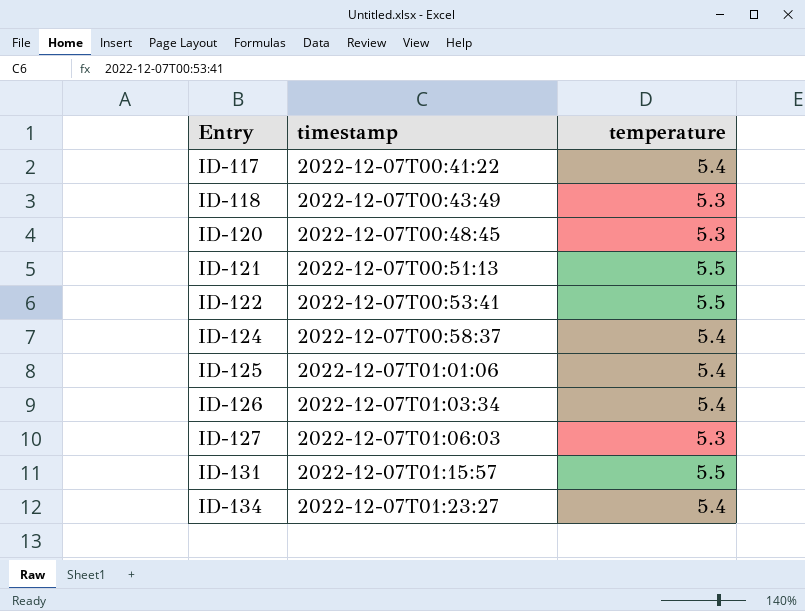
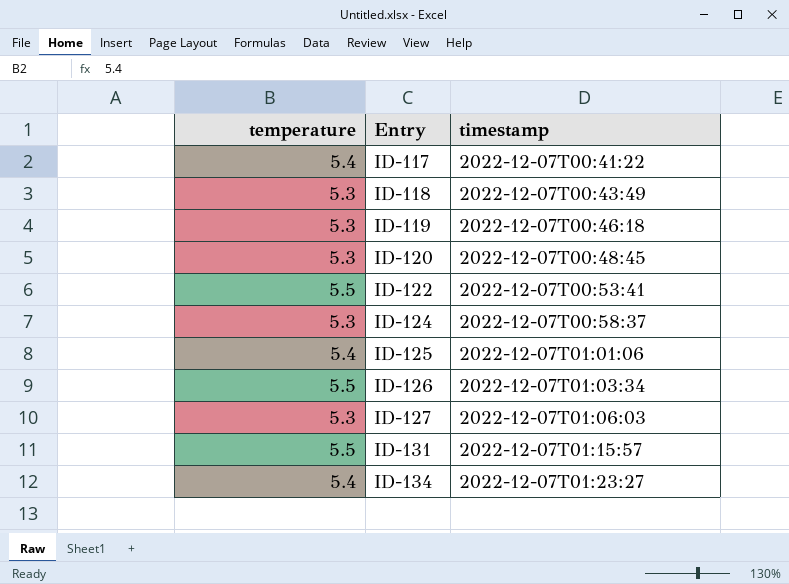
column temperature | position: 3 -> 1
row ID-121: 2022-12-07T00:51:13 | 5.5 -> none
row ID-119: none -> 5.3 | 2022-12-07T00:46:18
ID-124 | temperature: 5.4 -> 5.3
ID-126 | temperature: 5.4 -> 5.5

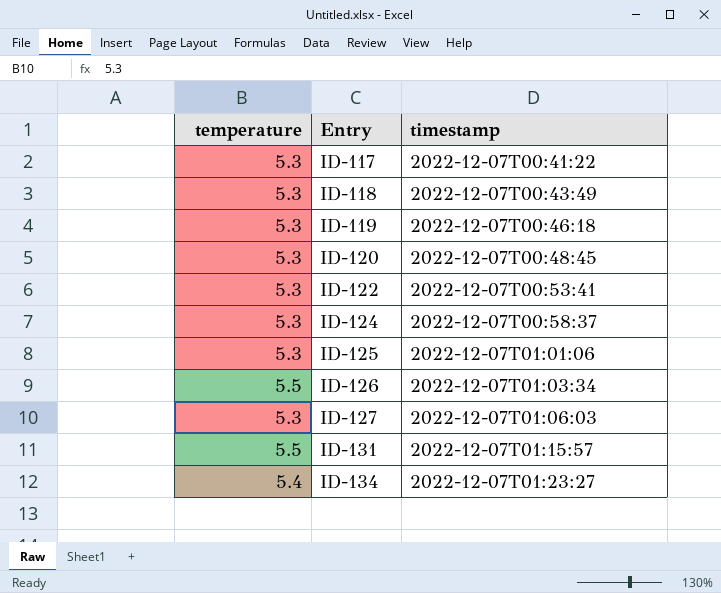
ID-117 | temperature: 5.4 -> 5.3
ID-122 | temperature: 5.5 -> 5.3
ID-125 | temperature: 5.4 -> 5.3

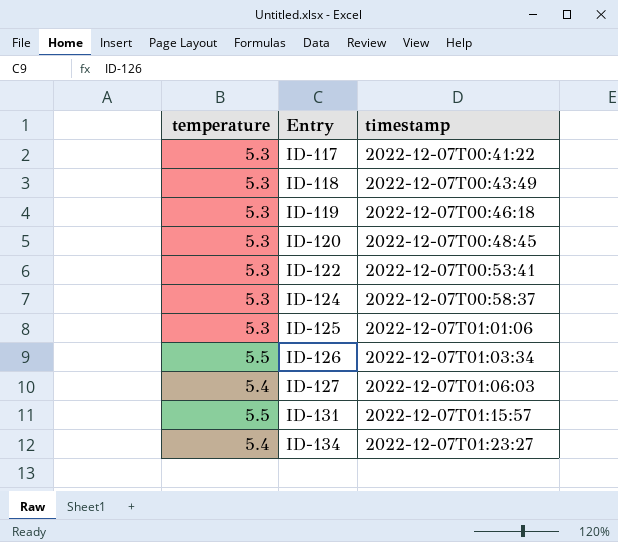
ID-127 | temperature: 5.3 -> 5.4

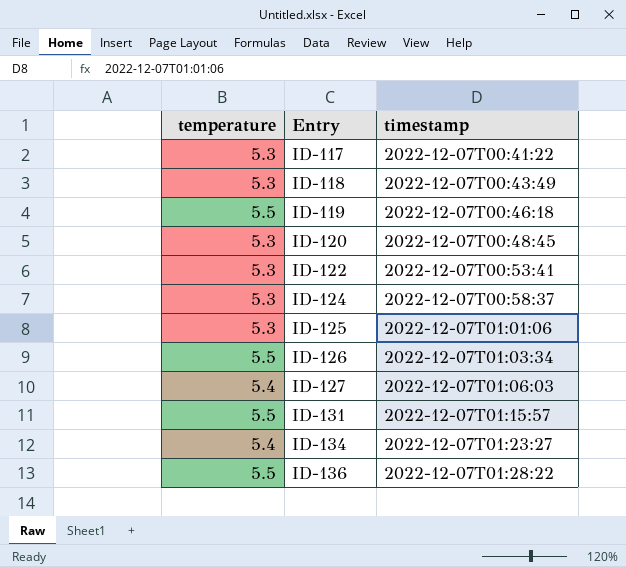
ID-119 | temperature: 5.3 -> 5.5
row ID-136: none -> 5.5 | 2022-12-07T01:28:22

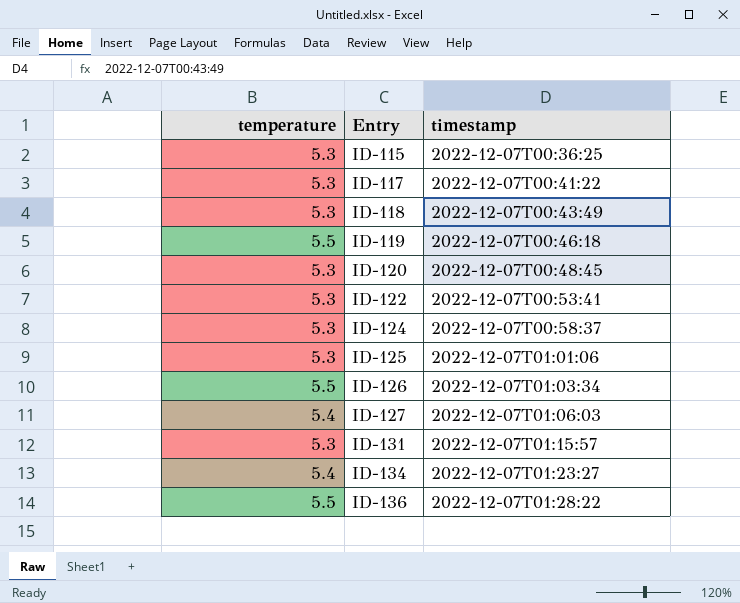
row ID-115: none -> 5.3 | 2022-12-07T00:36:25
ID-131 | temperature: 5.5 -> 5.3

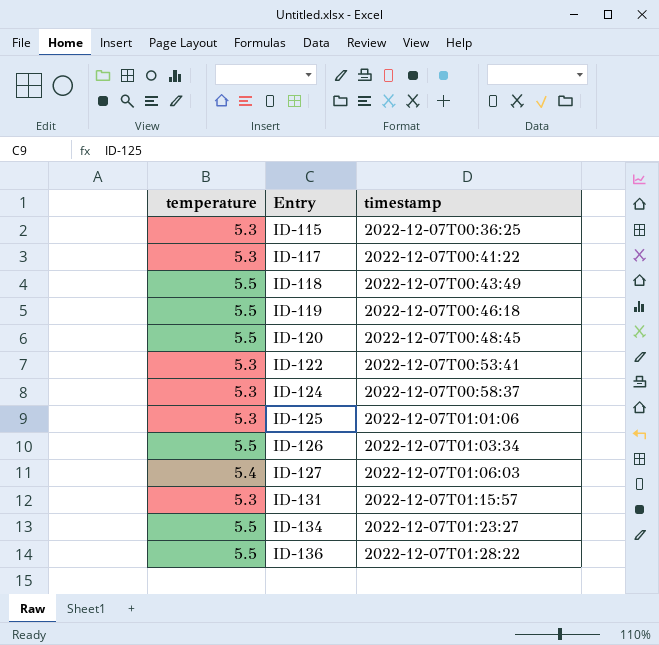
ID-118 | temperature: 5.3 -> 5.5
ID-120 | temperature: 5.3 -> 5.5
ID-134 | temperature: 5.4 -> 5.5

